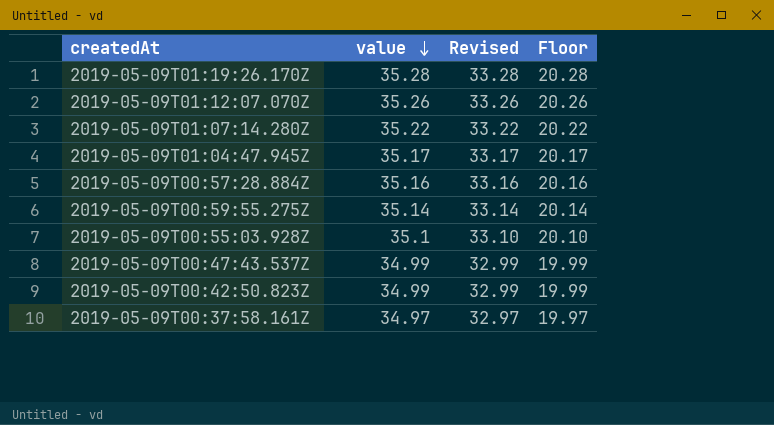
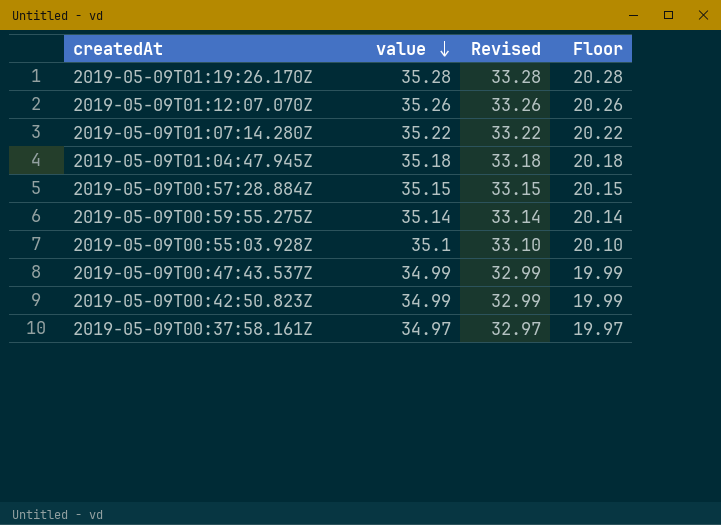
2019-05-09T01:04:47.945Z | value: 35.17 -> 35.18
2019-05-09T01:04:47.945Z | Revised: 33.17 -> 33.18
2019-05-09T01:04:47.945Z | Floor: 20.17 -> 20.18
2019-05-09T00:57:28.884Z | value: 35.16 -> 35.15
2019-05-09T00:57:28.884Z | Revised: 33.16 -> 33.15
2019-05-09T00:57:28.884Z | Floor: 20.16 -> 20.15

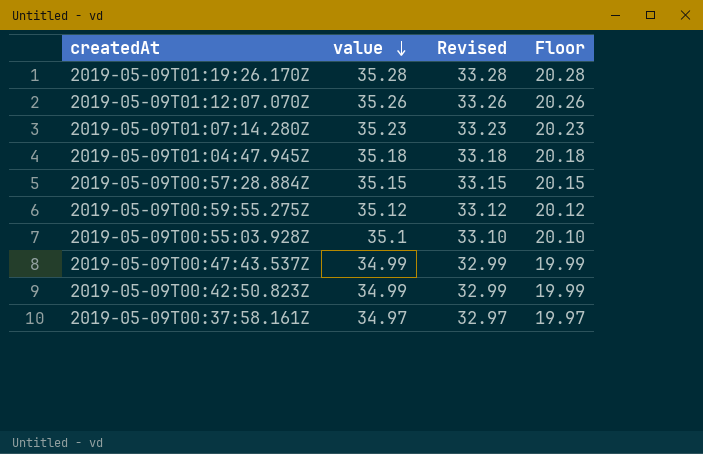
2019-05-09T01:07:14.280Z | value: 35.22 -> 35.23
2019-05-09T01:07:14.280Z | Revised: 33.22 -> 33.23
2019-05-09T01:07:14.280Z | Floor: 20.22 -> 20.23
2019-05-09T00:59:55.275Z | value: 35.14 -> 35.12
2019-05-09T00:59:55.275Z | Revised: 33.14 -> 33.12
2019-05-09T00:59:55.275Z | Floor: 20.14 -> 20.12

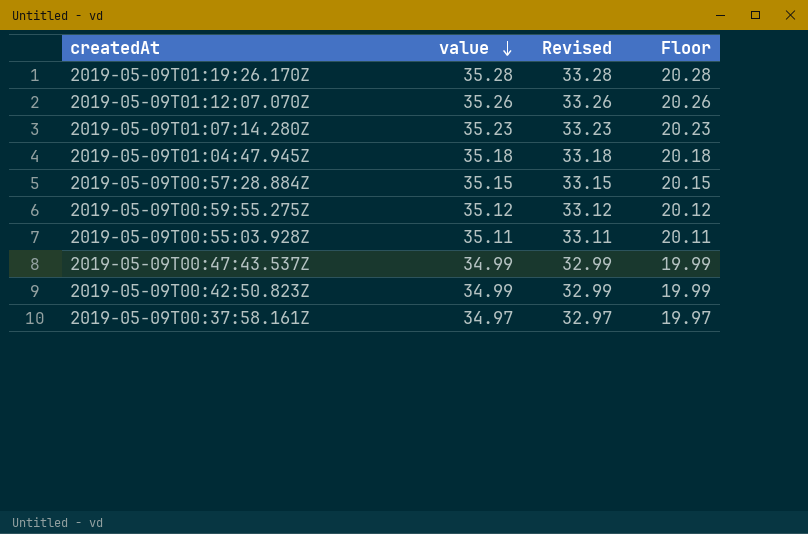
2019-05-09T00:55:03.928Z | value: 35.1 -> 35.11
2019-05-09T00:55:03.928Z | Revised: 33.10 -> 33.11
2019-05-09T00:55:03.928Z | Floor: 20.10 -> 20.11

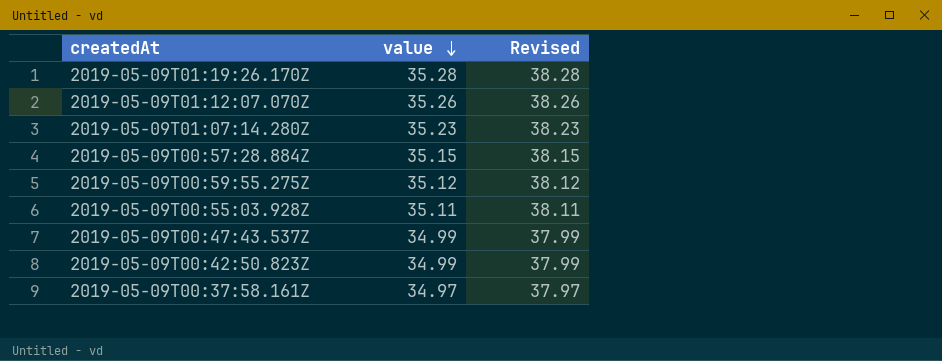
column Floor | formula: [value] - 15 -> none
column Revised | formula: [value] - 2 -> [value] + 3
row 2019-05-09T01:04:47.945Z: 35.18 | 33.18 | 20.18 -> none

